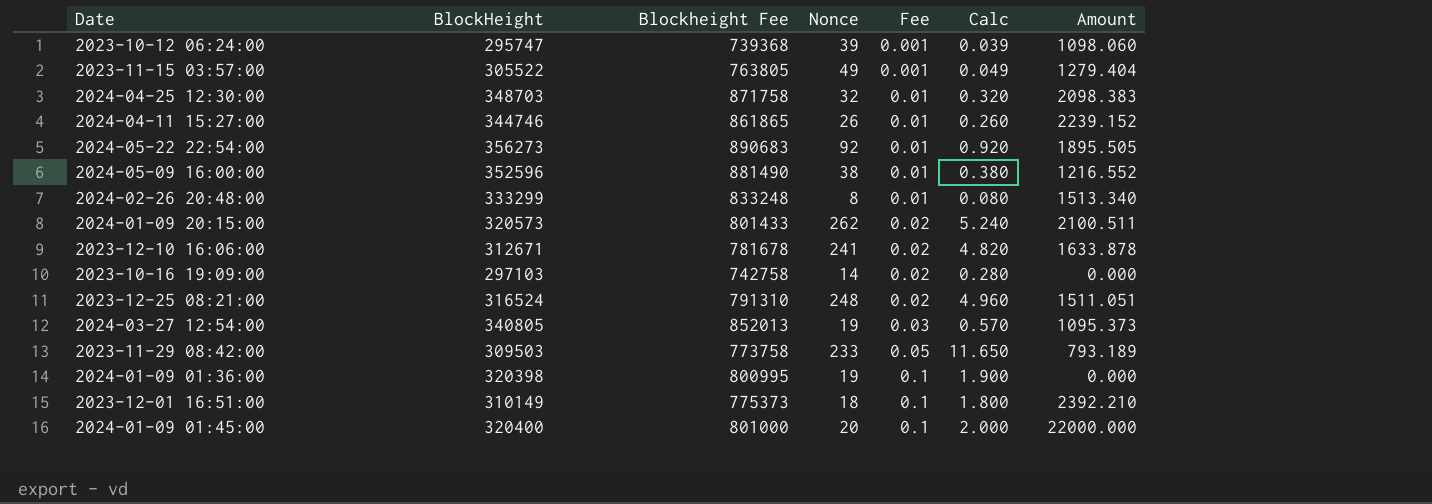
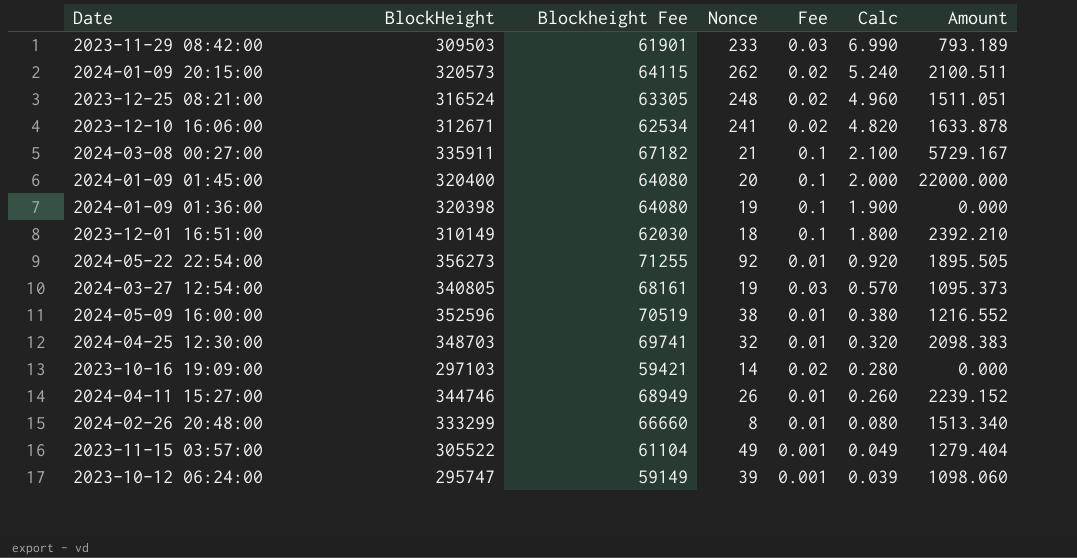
row order: Fee ascending -> Calc descending
column Blockheight Fee | formula: [BlockHeight] * 2.5 -> [BlockHeight] * 0.2
2023-11-29 08:42:00 | Fee: 0.05 -> 0.03
2023-11-29 08:42:00 | Calc: 11.650 -> 6.990
row 2024-03-08 00:27:00: none -> 335911 | 67182 | 21 | 0.1 | 2.100 | 5729.167

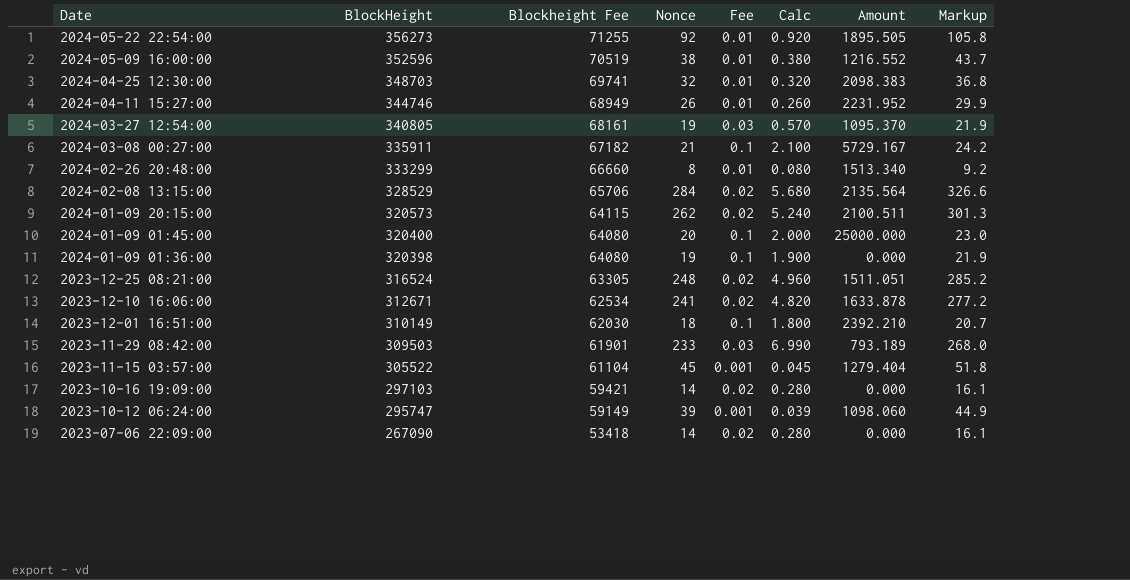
row order: Calc descending -> Date descending
column Markup | formula: none -> [Nonce] * 1.15
2024-04-11 15:27:00 | Amount: 2239.152 -> 2231.952
2024-03-27 12:54:00 | Amount: 1095.373 -> 1095.370
row 2024-02-08 13:15:00: none -> 328529 | 65706 | 284 | 0.02 | 5.680 | 2135.564 | 326.6
2024-01-09 01:45:00 | Amount: 22000.000 -> 25000.000
2023-11-15 03:57:00 | Nonce: 49 -> 45
2023-11-15 03:57:00 | Calc: 0.049 -> 0.045
row 2023-07-06 22:09:00: none -> 267090 | 53418 | 14 | 0.02 | 0.280 | 0.000 | 16.1

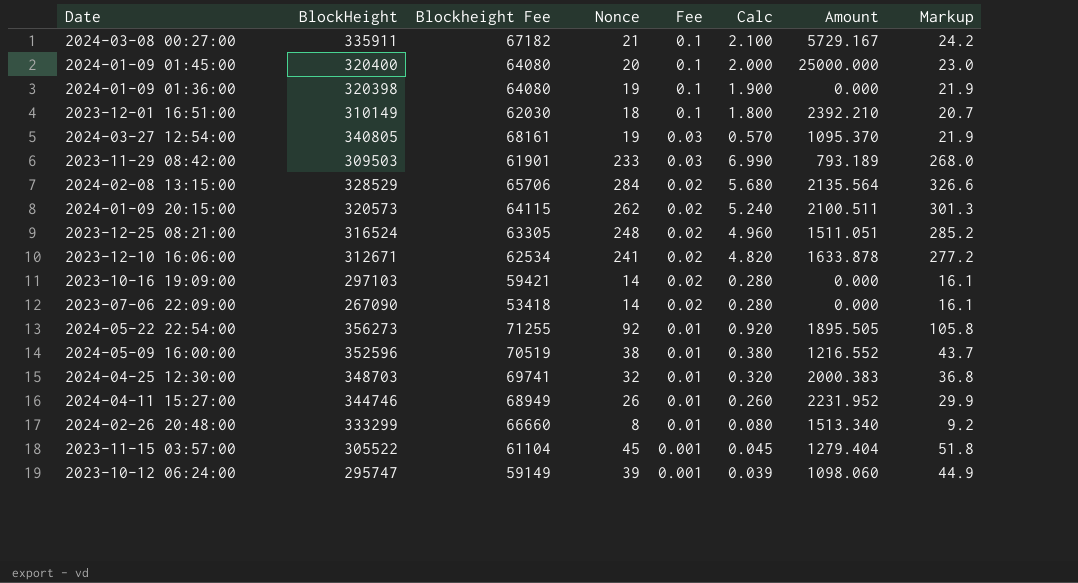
row order: Date descending -> Fee descending
2024-04-25 12:30:00 | Amount: 2098.383 -> 2000.383

